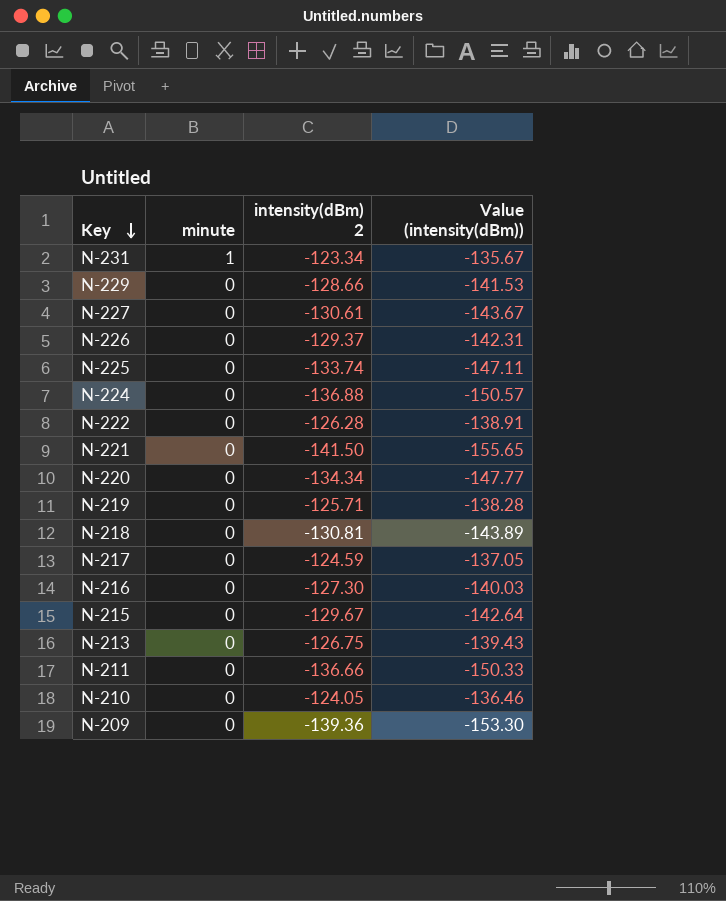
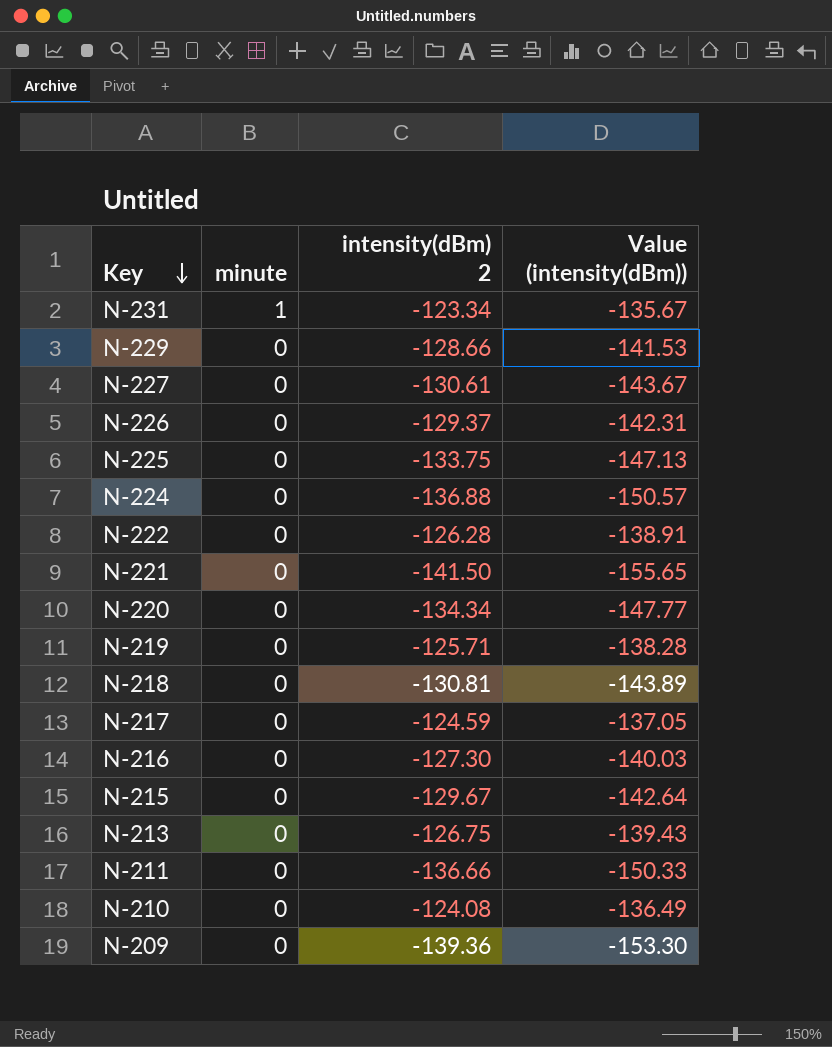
N-225 | intensity(dBm) 2: -133.74 -> -133.75
N-225 | Value (intensity(dBm)): -147.11 -> -147.13
N-210 | intensity(dBm) 2: -124.05 -> -124.08
N-210 | Value (intensity(dBm)): -136.46 -> -136.49

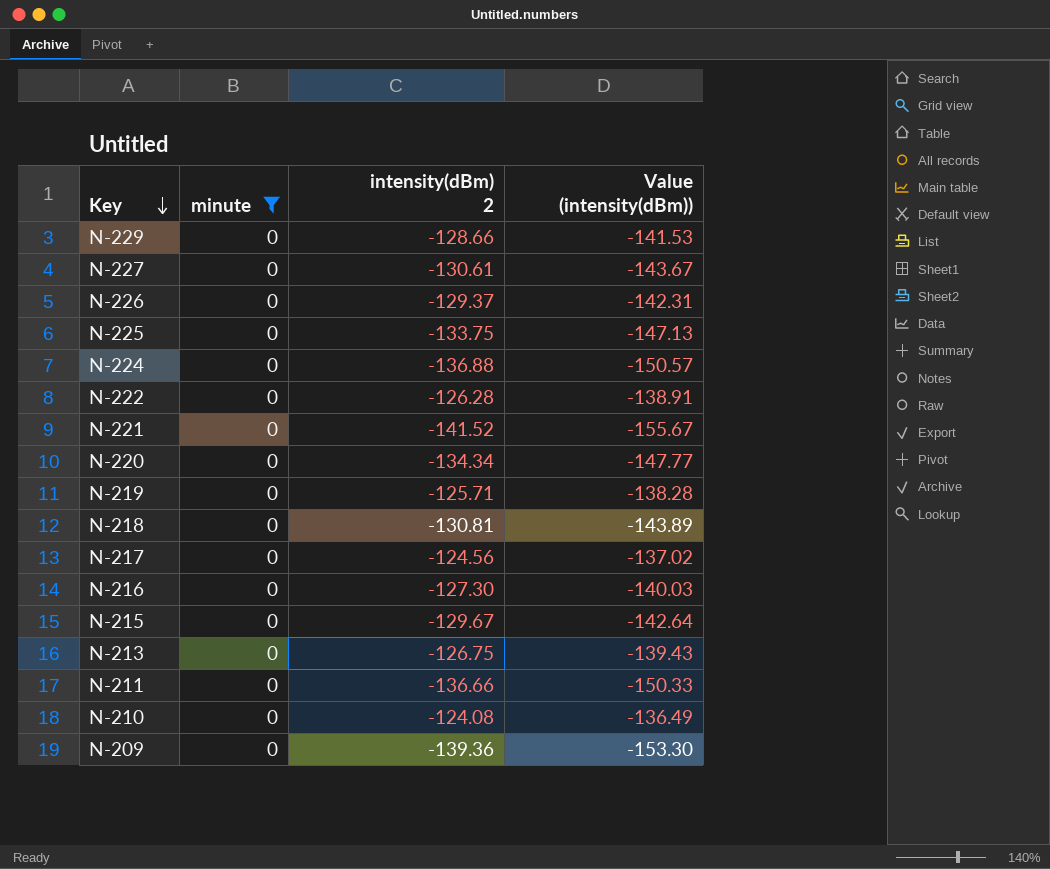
filter: none -> minute = 0
N-221 | intensity(dBm) 2: -141.50 -> -141.52
N-221 | Value (intensity(dBm)): -155.65 -> -155.67
N-217 | intensity(dBm) 2: -124.59 -> -124.56
N-217 | Value (intensity(dBm)): -137.05 -> -137.02

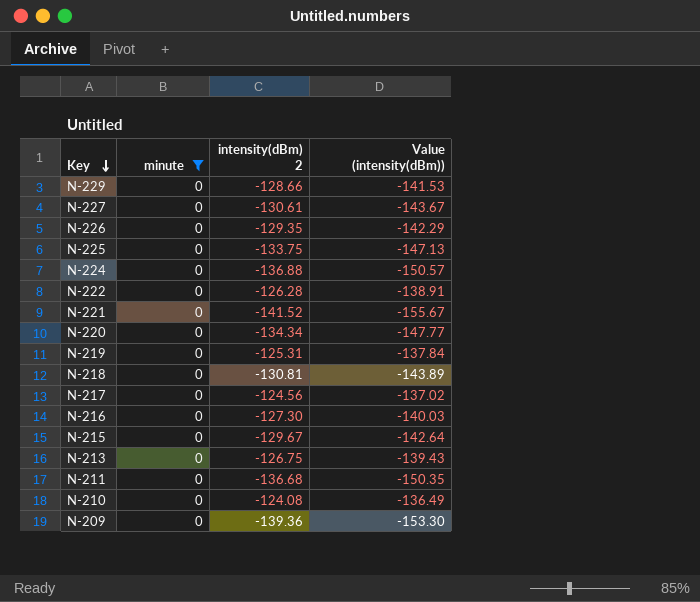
N-226 | intensity(dBm) 2: -129.37 -> -129.35
N-226 | Value (intensity(dBm)): -142.31 -> -142.29
N-219 | intensity(dBm) 2: -125.71 -> -125.31
N-219 | Value (intensity(dBm)): -138.28 -> -137.84
N-211 | intensity(dBm) 2: -136.66 -> -136.68
N-211 | Value (intensity(dBm)): -150.33 -> -150.35

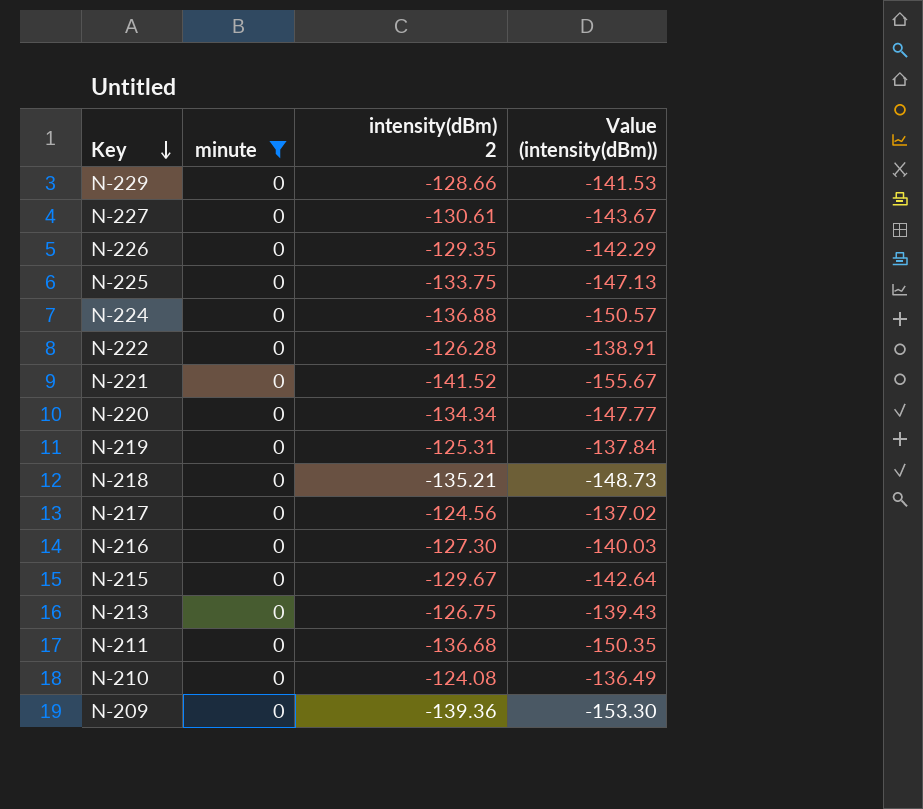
N-218 | intensity(dBm) 2: -130.81 -> -135.21
N-218 | Value (intensity(dBm)): -143.89 -> -148.73

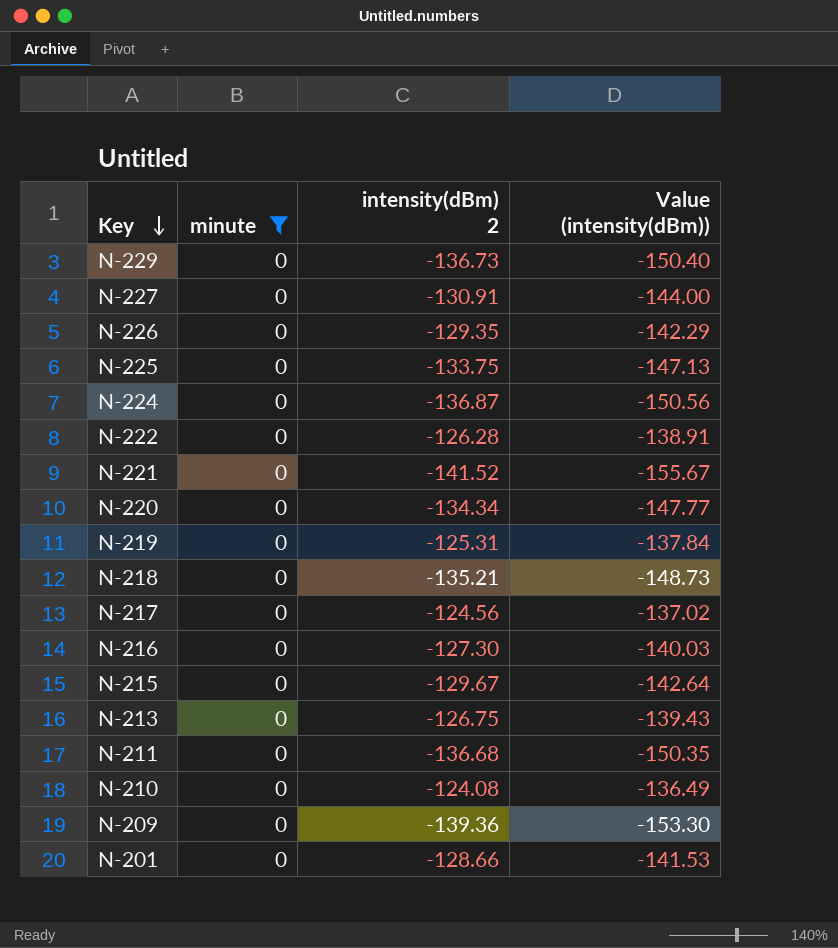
N-229 | intensity(dBm) 2: -128.66 -> -136.73
N-229 | Value (intensity(dBm)): -141.53 -> -150.40
N-227 | intensity(dBm) 2: -130.61 -> -130.91
N-227 | Value (intensity(dBm)): -143.67 -> -144.00
N-224 | intensity(dBm) 2: -136.88 -> -136.87
N-224 | Value (intensity(dBm)): -150.57 -> -150.56
row N-201: none -> 0 | -128.66 | -141.53

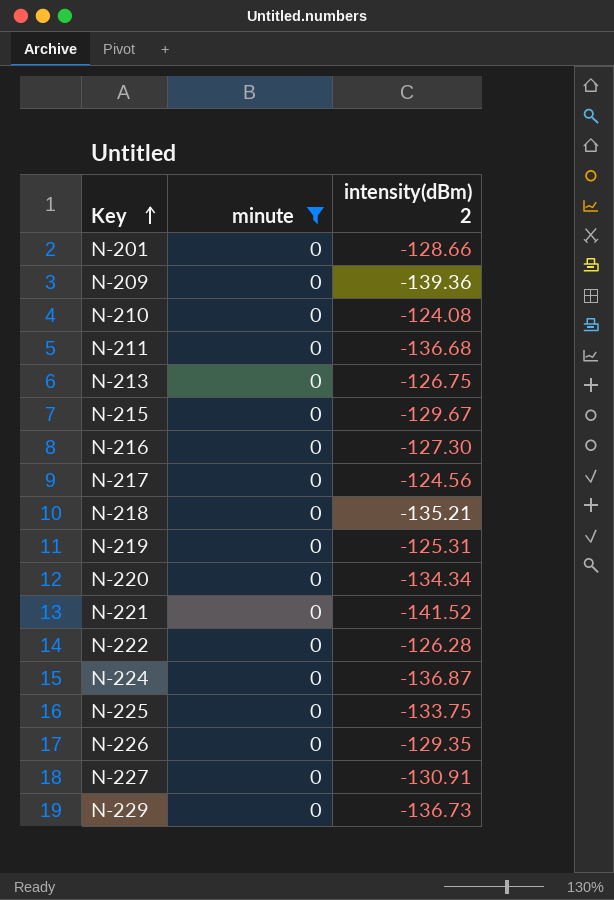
row order: Key descending -> Key ascending
column Value (intensity(dBm)) | formula: [intensity(dBm) 2] * 1.1 -> none

